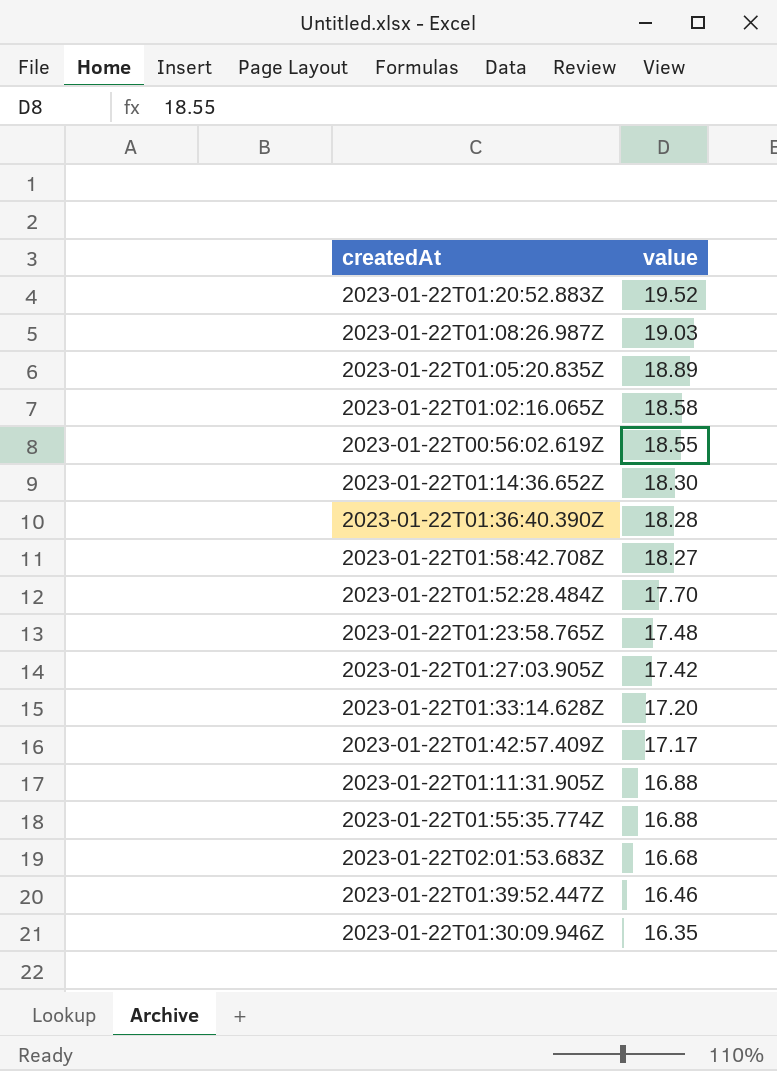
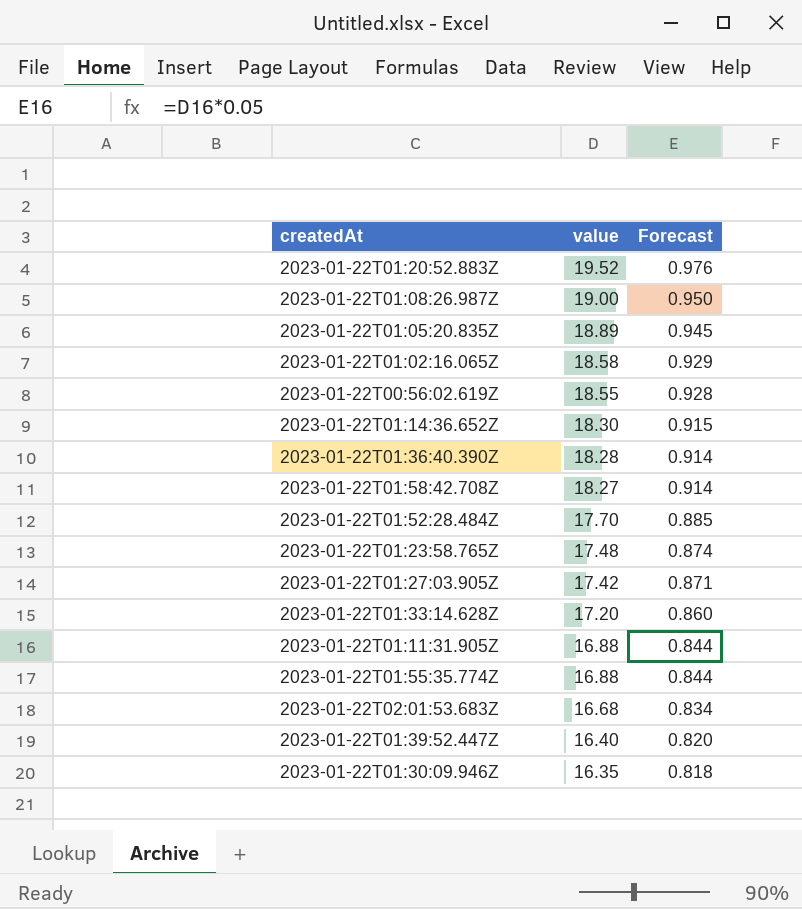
column Forecast | formula: none -> [value] * 0.05
row 2023-01-22T01:42:57.409Z: 17.17 -> none
2023-01-22T01:08:26.987Z | value: 19.03 -> 19.00
2023-01-22T01:39:52.447Z | value: 16.46 -> 16.40

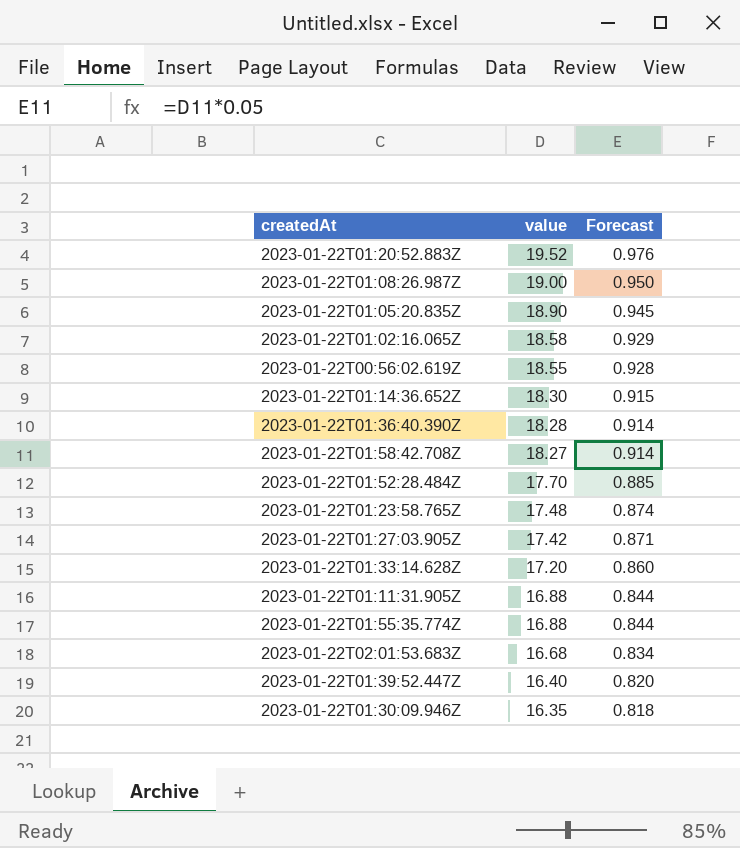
2023-01-22T01:05:20.835Z | value: 18.89 -> 18.90

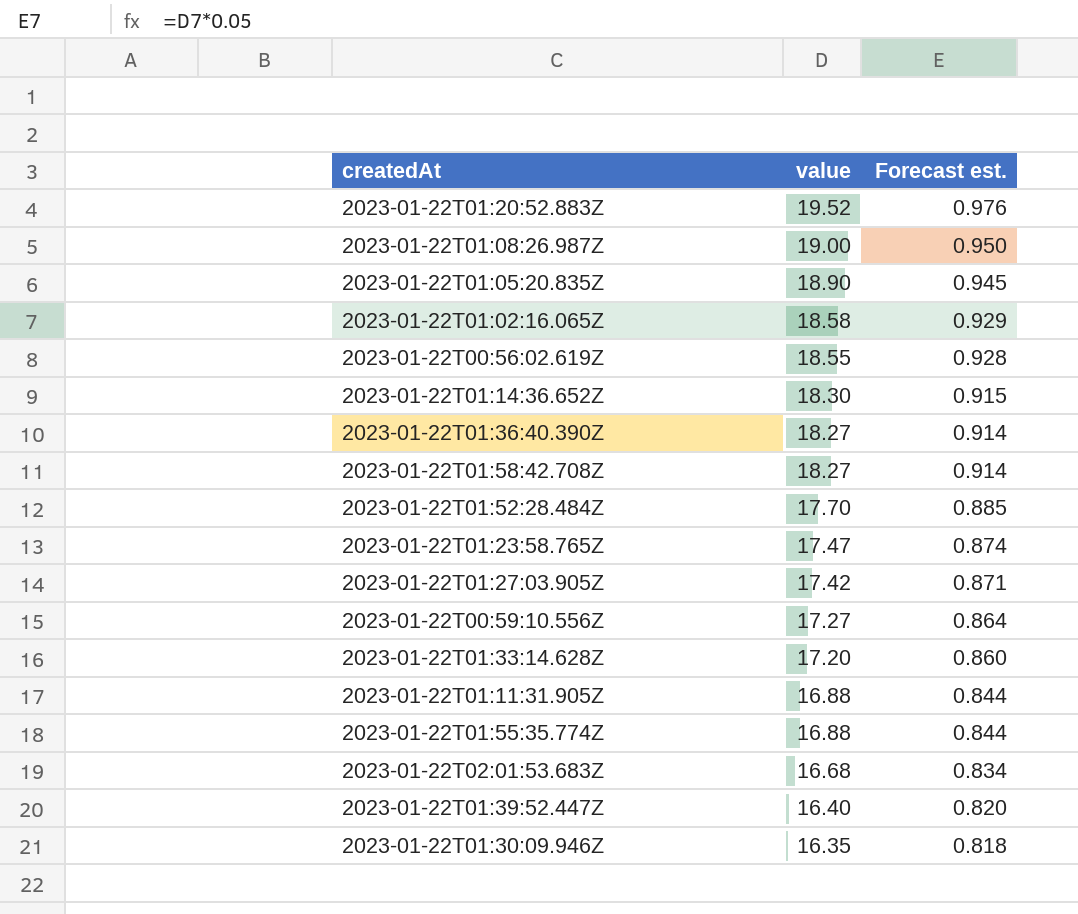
column name: Forecast -> Forecast est.
2023-01-22T01:36:40.390Z | value: 18.28 -> 18.27
2023-01-22T01:23:58.765Z | value: 17.48 -> 17.47
row 2023-01-22T00:59:10.556Z: none -> 17.27 | 0.864

